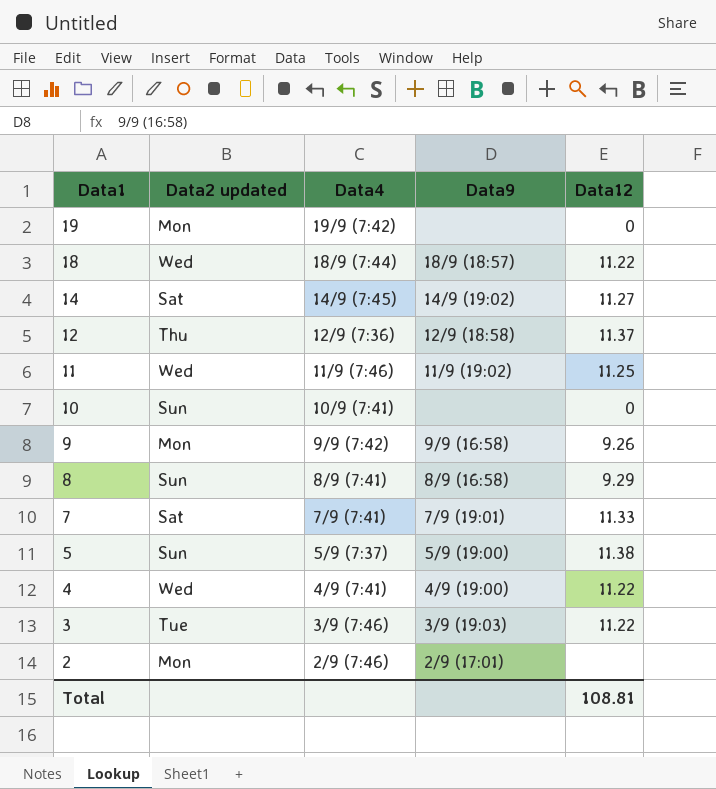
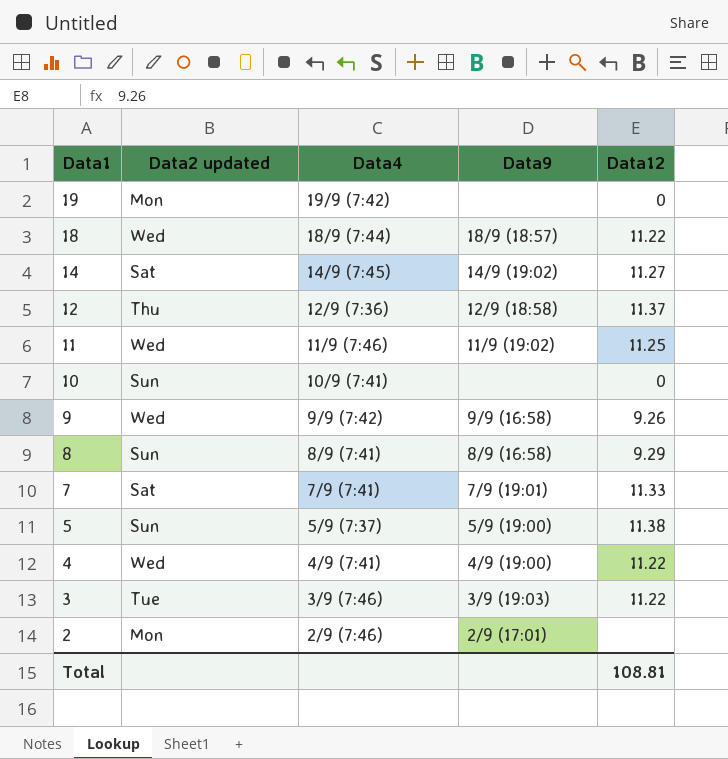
9 | Data2 updated: Mon -> Wed

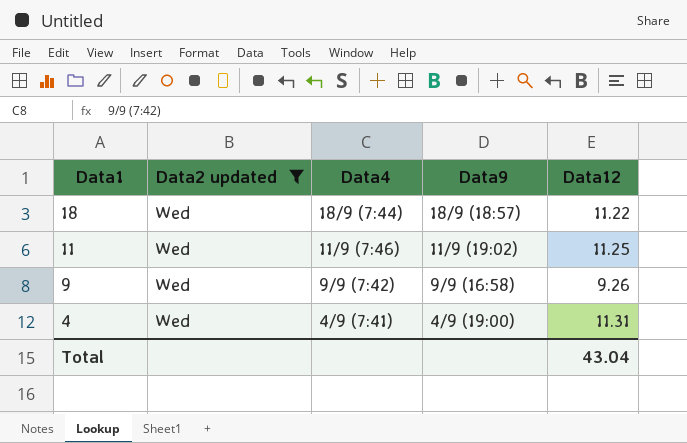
filter: none -> Data2 updated = Wed
4 | Data12: 11.22 -> 11.31
Total | Data12: 108.81 -> 43.04

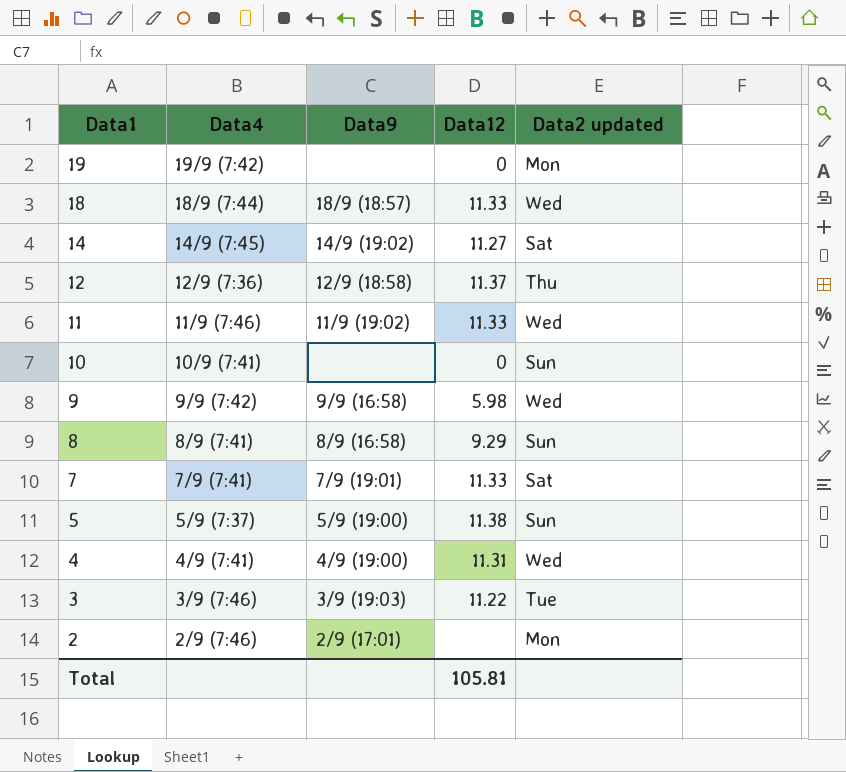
filter: Data2 updated = Wed -> none
column Data2 updated | position: 2 -> 5
18 | Data12: 11.22 -> 11.33
11 | Data12: 11.25 -> 11.33
9 | Data12: 9.26 -> 5.98
Total | Data12: 43.04 -> 105.81

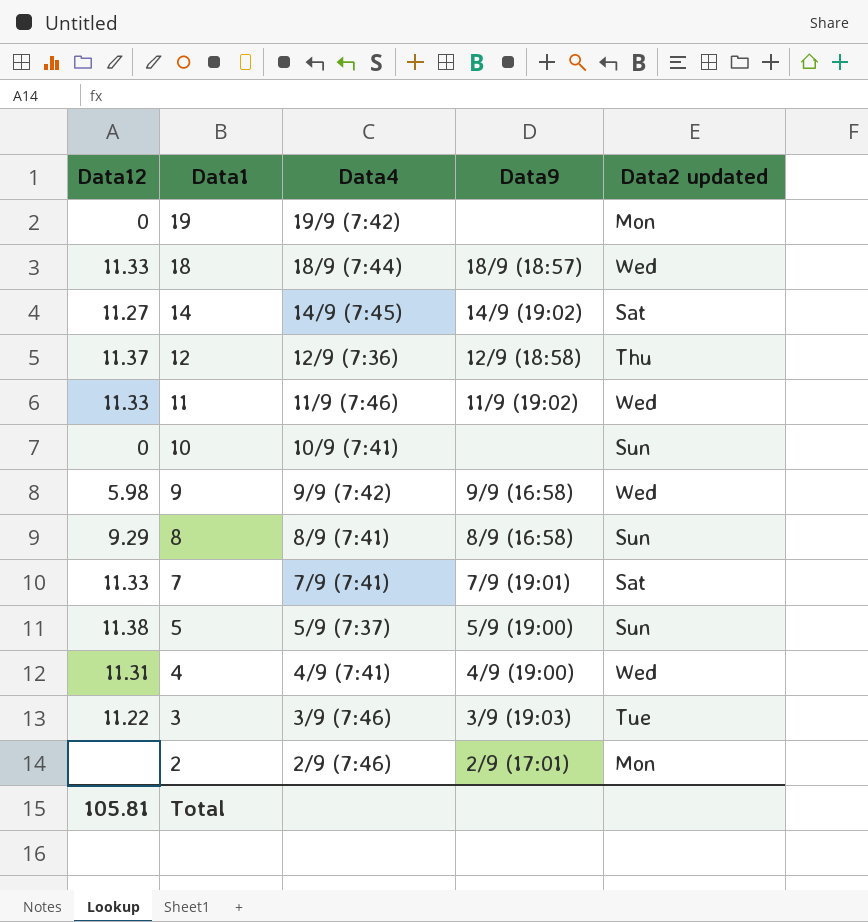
column Data12 | position: 4 -> 1

